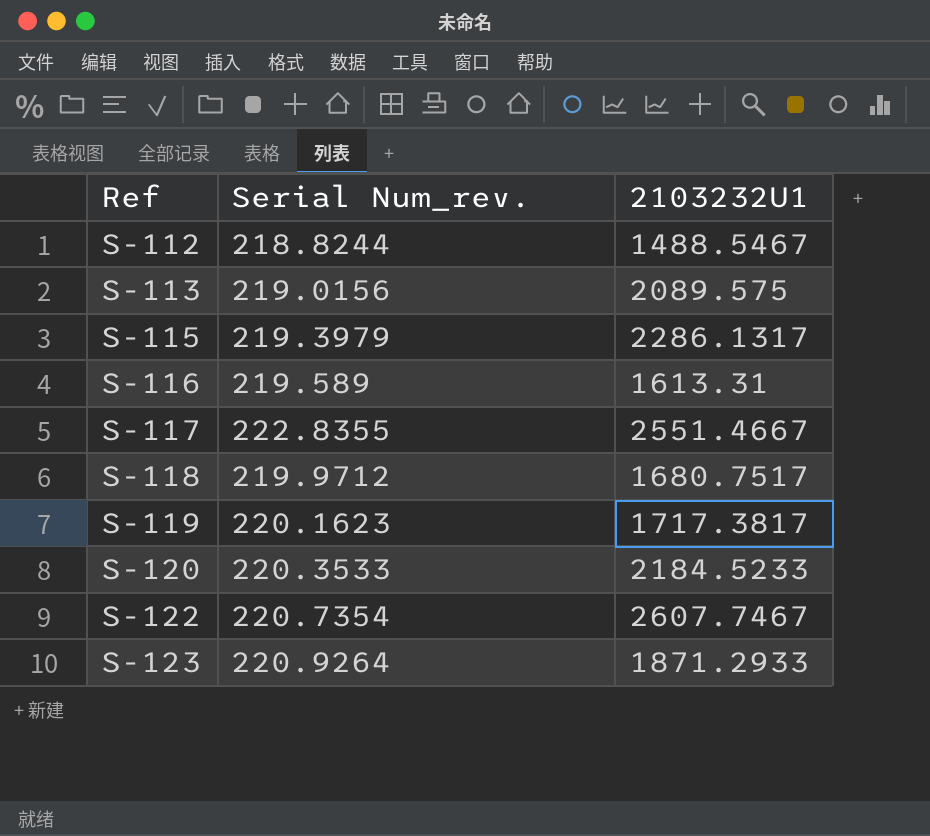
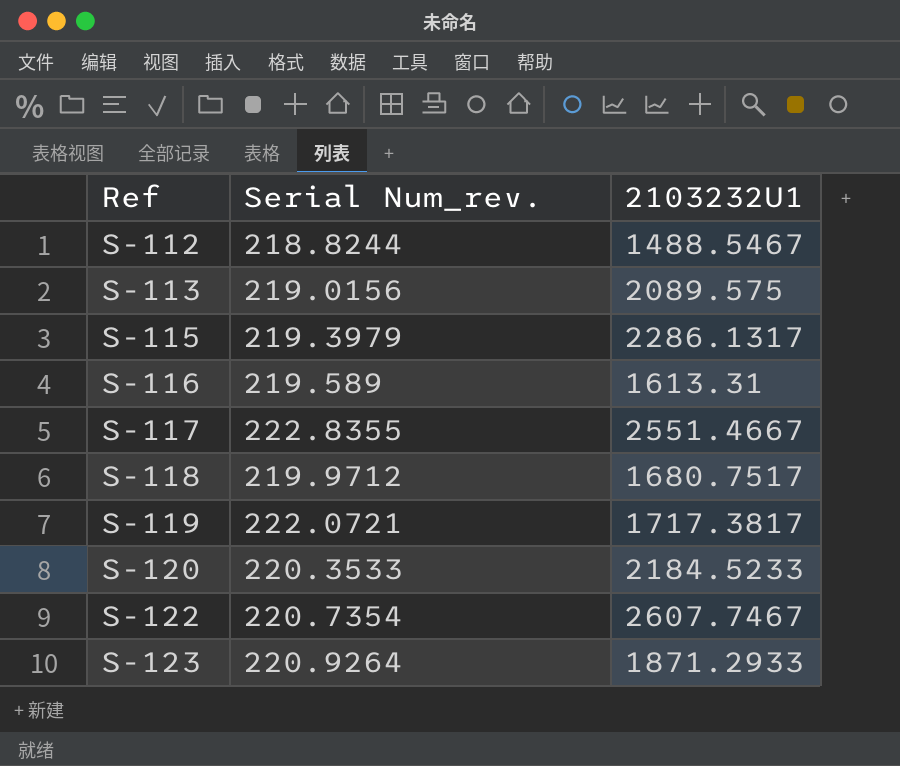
S-119 | Serial Num_rev.: 220.1623 -> 222.0721

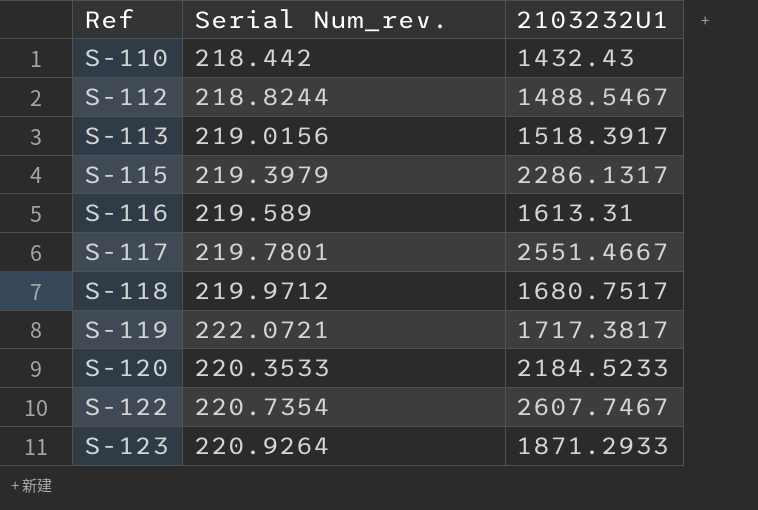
row S-110: none -> 218.442 | 1432.43
S-113 | 2103232U1: 2089.575 -> 1518.3917
S-117 | Serial Num_rev.: 222.8355 -> 219.7801

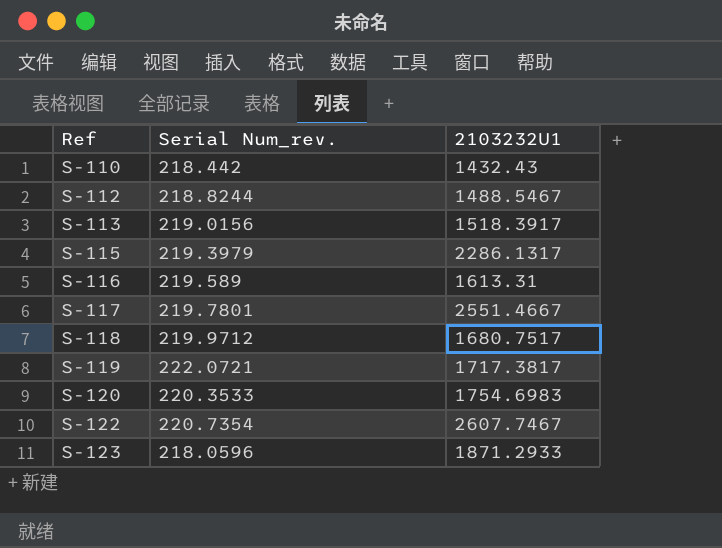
S-120 | 2103232U1: 2184.5233 -> 1754.6983
S-123 | Serial Num_rev.: 220.9264 -> 218.0596

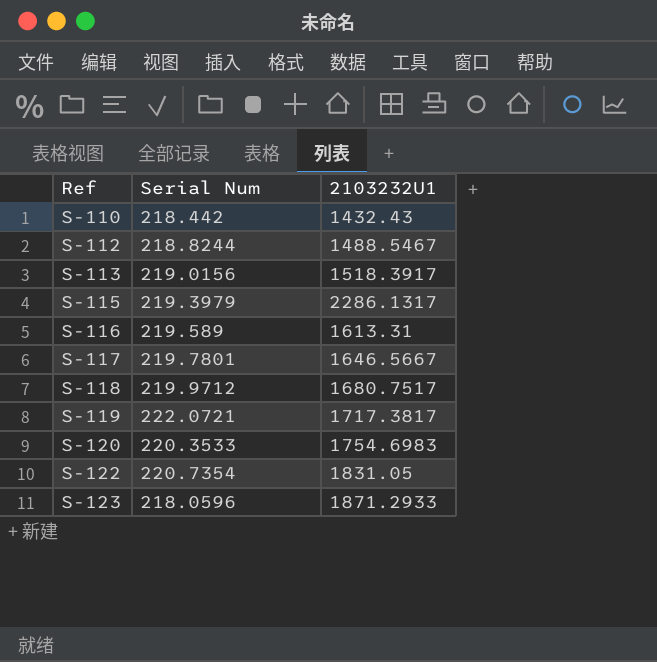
column name: Serial Num_rev. -> Serial Num
S-117 | 2103232U1: 2551.4667 -> 1646.5667
S-122 | 2103232U1: 2607.7467 -> 1831.05

